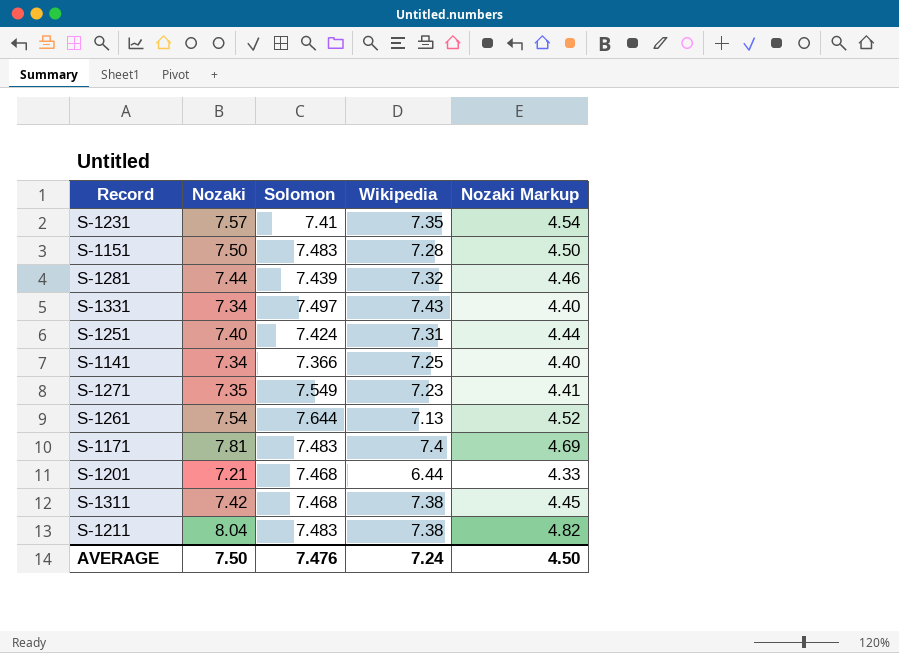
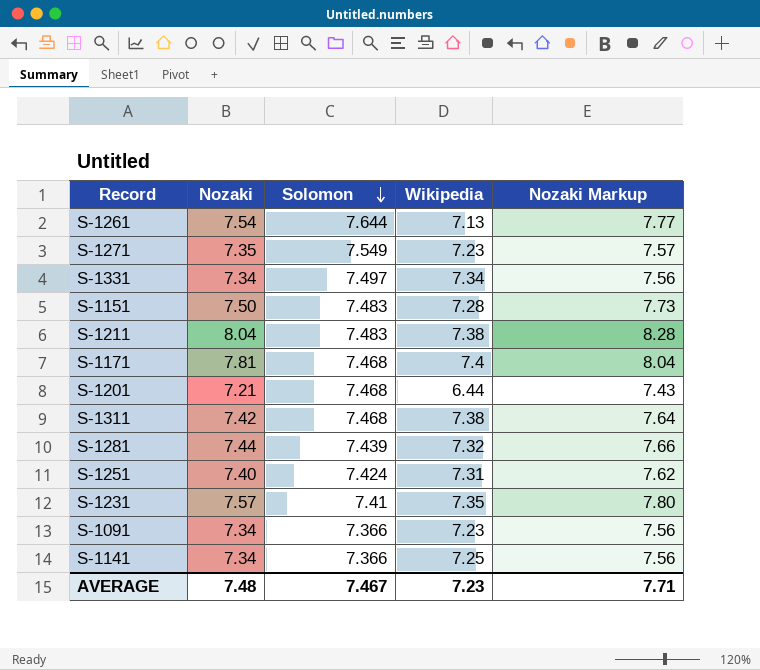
row order: none -> Solomon descending
column Nozaki Markup | formula: [Nozaki] * 0.6 -> [Nozaki] * 1.03
S-1331 | Wikipedia: 7.43 -> 7.34
S-1171 | Solomon: 7.483 -> 7.468
row S-1091: none -> 7.34 | 7.366 | 7.23 | 7.56
AVERAGE | Nozaki: 7.50 -> 7.48
AVERAGE | Solomon: 7.476 -> 7.467
AVERAGE | Wikipedia: 7.24 -> 7.23
AVERAGE | Nozaki Markup: 4.50 -> 7.71

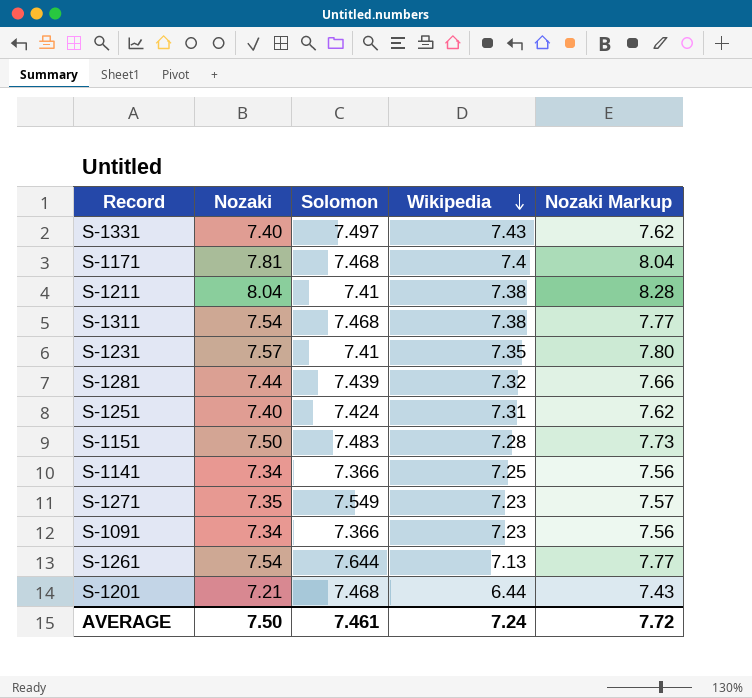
row order: Solomon descending -> Wikipedia descending
S-1331 | Nozaki: 7.34 -> 7.40
S-1331 | Wikipedia: 7.34 -> 7.43
S-1331 | Nozaki Markup: 7.56 -> 7.62
S-1211 | Solomon: 7.483 -> 7.41
S-1311 | Nozaki: 7.42 -> 7.54
S-1311 | Nozaki Markup: 7.64 -> 7.77
AVERAGE | Nozaki: 7.48 -> 7.50
AVERAGE | Solomon: 7.467 -> 7.461
AVERAGE | Wikipedia: 7.23 -> 7.24
AVERAGE | Nozaki Markup: 7.71 -> 7.72

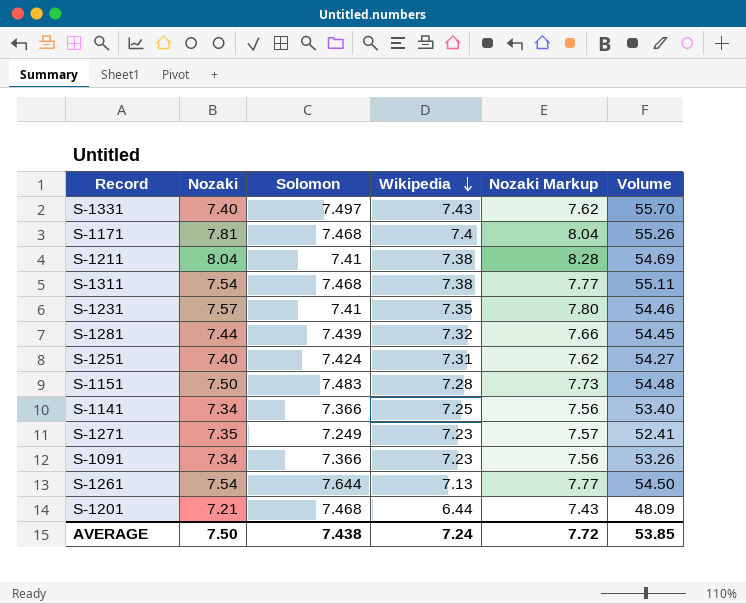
column Volume | formula: none -> [Solomon] * [Wikipedia]
S-1271 | Solomon: 7.549 -> 7.249
AVERAGE | Solomon: 7.461 -> 7.438

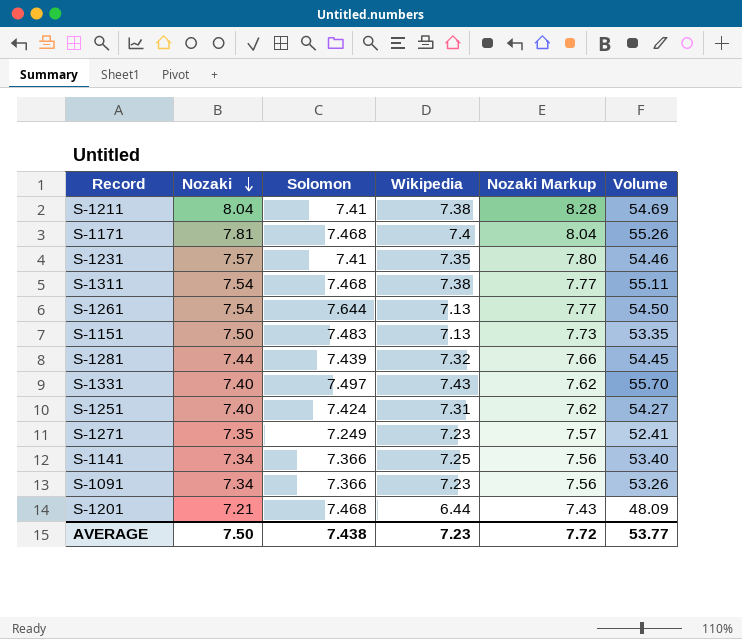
row order: Wikipedia descending -> Nozaki descending
S-1151 | Wikipedia: 7.28 -> 7.13
S-1151 | Volume: 54.48 -> 53.35
AVERAGE | Wikipedia: 7.24 -> 7.23
AVERAGE | Volume: 53.85 -> 53.77

